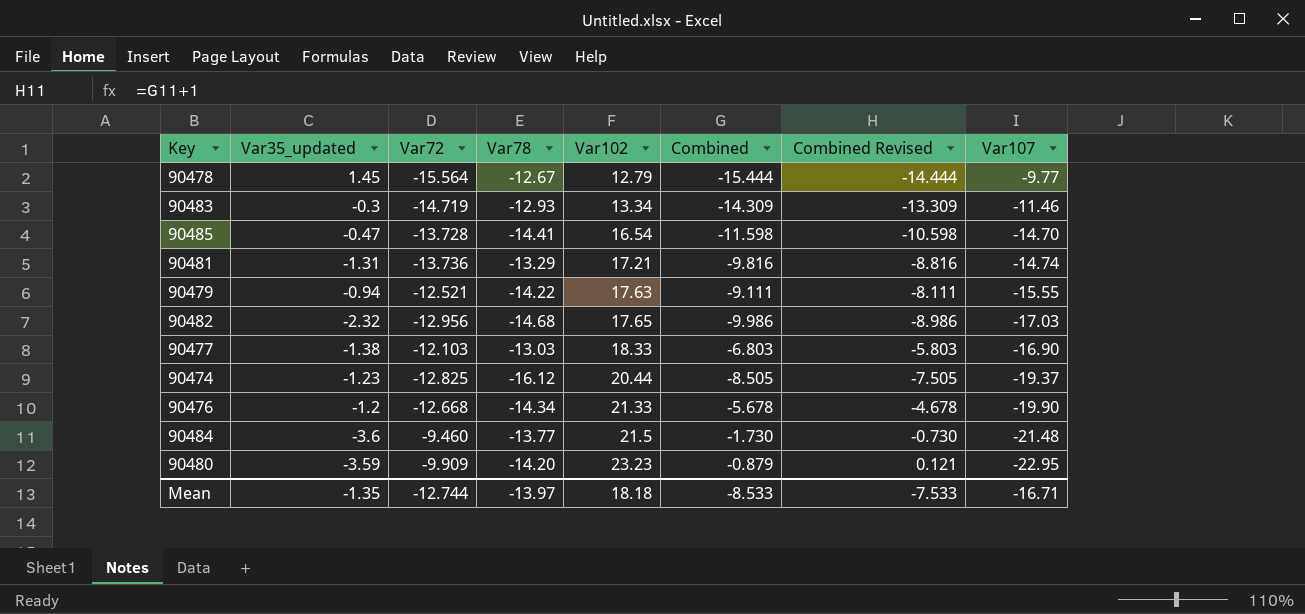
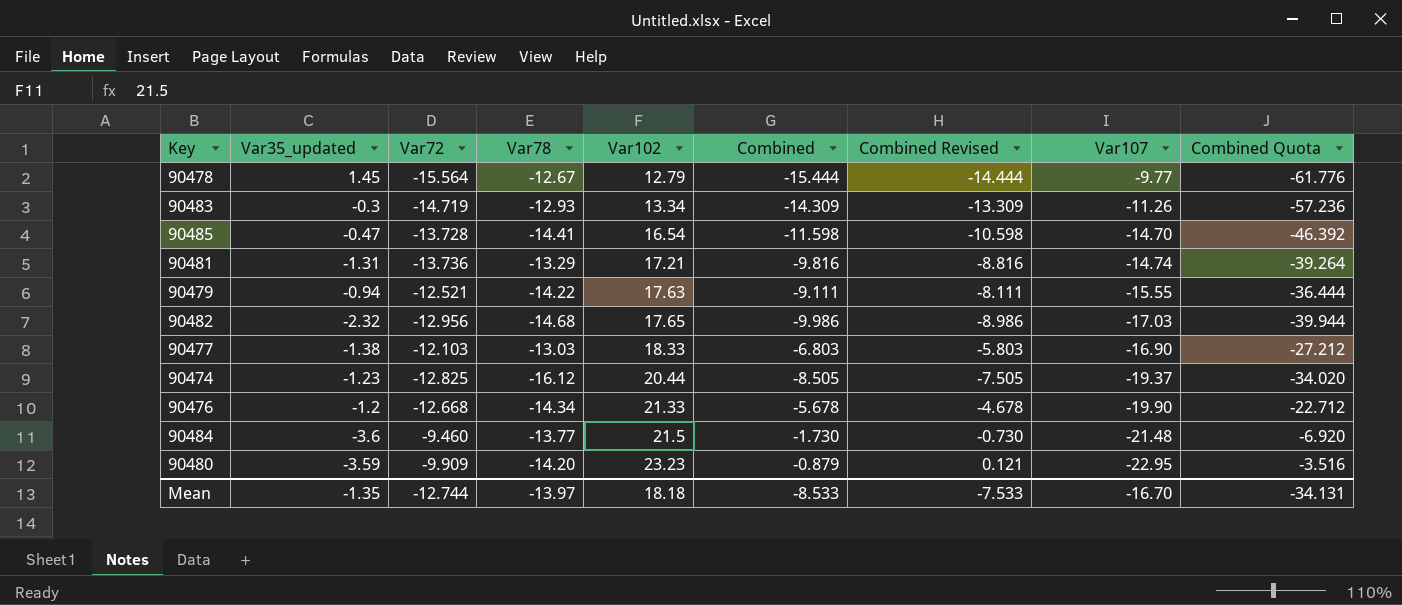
column Combined Quota | formula: none -> [Combined] * 4
90483 | Var107: -11.46 -> -11.26
Mean | Var107: -16.71 -> -16.70

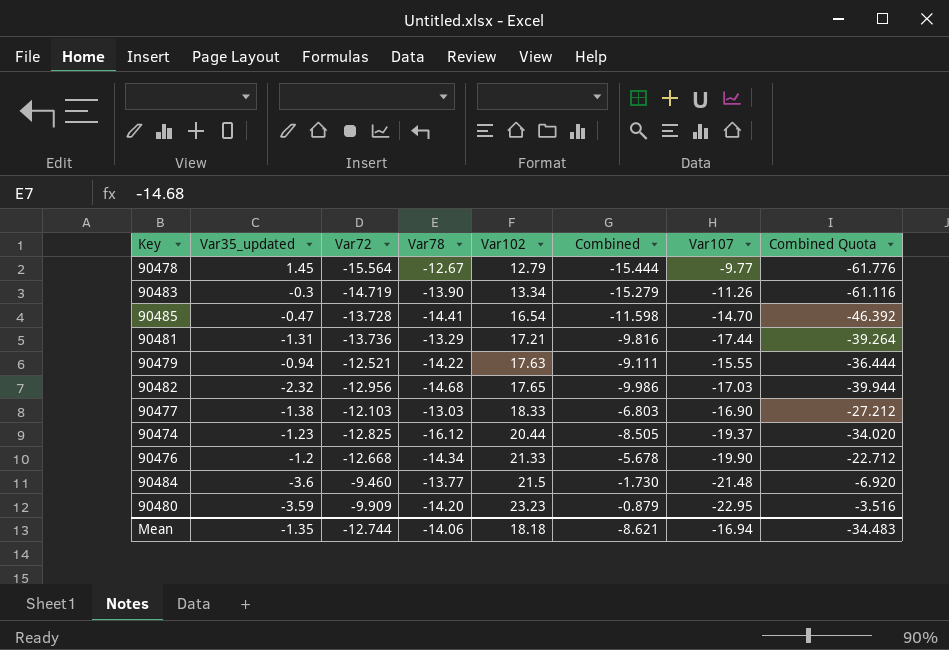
column Combined Revised | formula: [Combined] + 1 -> none
90483 | Var78: -12.93 -> -13.90
90483 | Combined: -14.309 -> -15.279
90483 | Combined Quota: -57.236 -> -61.116
90481 | Var107: -14.74 -> -17.44
Mean | Var78: -13.97 -> -14.06
Mean | Combined: -8.533 -> -8.621
Mean | Var107: -16.70 -> -16.94
Mean | Combined Quota: -34.131 -> -34.483

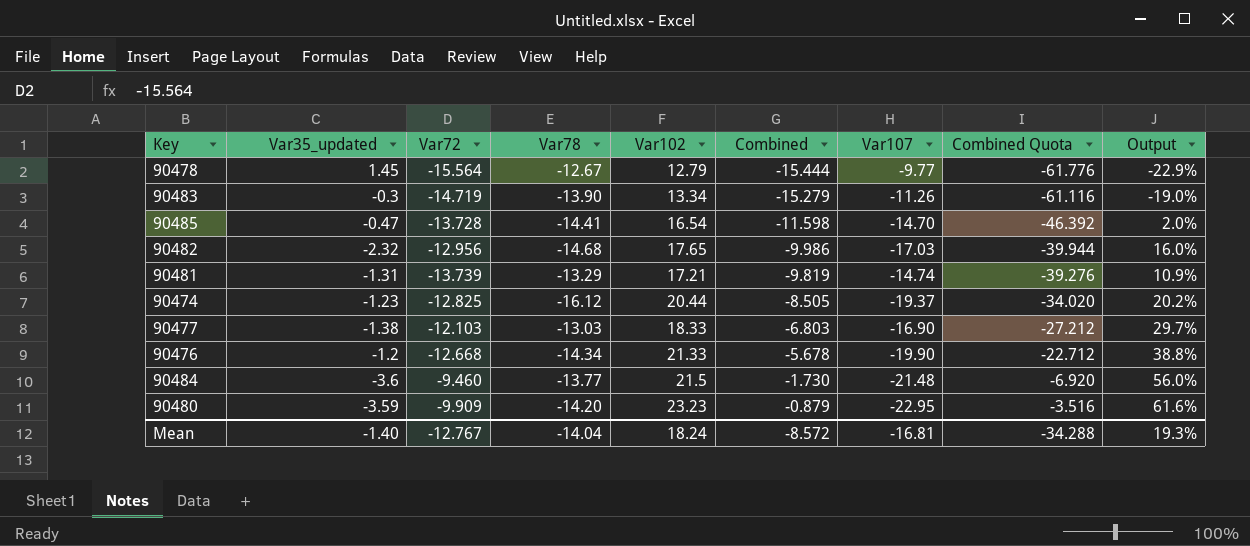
row order: Var102 ascending -> Combined ascending
column Output | formula: none -> ([Var107] - [Var78]) / [Var78]
row 90479: -0.94 | -12.521 | -14.22 | 17.63 | -9.111 | -15.55 | -36.444 -> none
90481 | Var72: -13.736 -> -13.739
90481 | Combined: -9.816 -> -9.819
90481 | Var107: -17.44 -> -14.74
90481 | Combined Quota: -39.264 -> -39.276
Mean | Var35_updated: -1.35 -> -1.40
Mean | Var72: -12.744 -> -12.767
Mean | Var78: -14.06 -> -14.04
Mean | Var102: 18.18 -> 18.24
Mean | Combined: -8.621 -> -8.572
Mean | Var107: -16.94 -> -16.81
Mean | Combined Quota: -34.483 -> -34.288

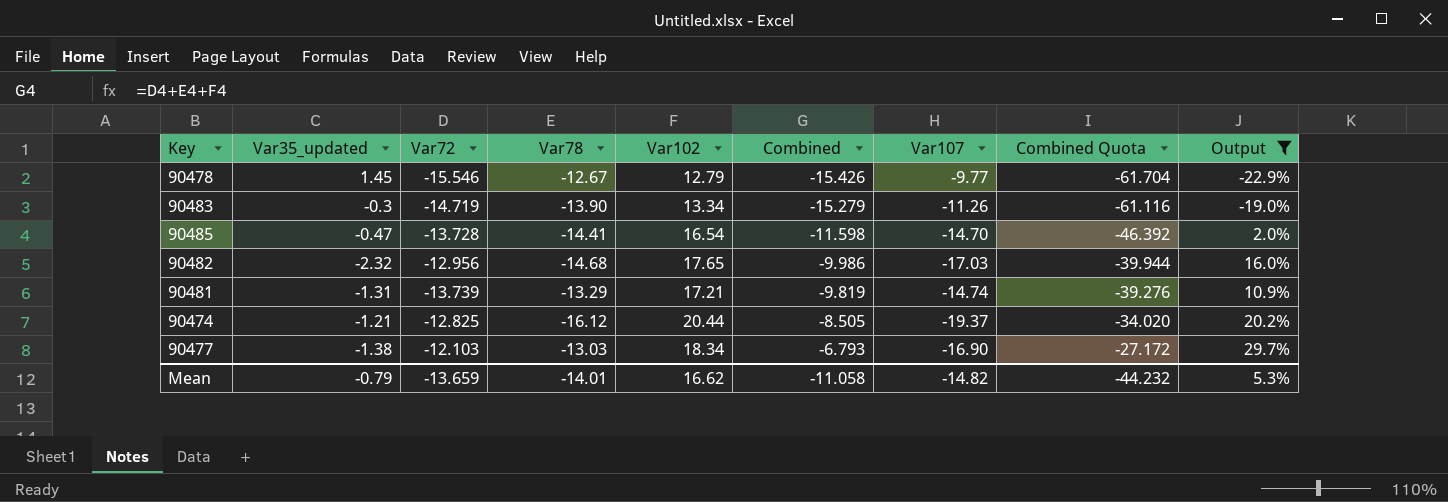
filter: none -> Output <= 29.7%
90478 | Var72: -15.564 -> -15.546
90478 | Combined: -15.444 -> -15.426
90478 | Combined Quota: -61.776 -> -61.704
90474 | Var35_updated: -1.23 -> -1.21
90477 | Var102: 18.33 -> 18.34
90477 | Combined: -6.803 -> -6.793
90477 | Combined Quota: -27.212 -> -27.172
Mean | Var35_updated: -1.40 -> -0.79
Mean | Var72: -12.767 -> -13.659
Mean | Var78: -14.04 -> -14.01
Mean | Var102: 18.24 -> 16.62
Mean | Combined: -8.572 -> -11.058
Mean | Var107: -16.81 -> -14.82
Mean | Combined Quota: -34.288 -> -44.232
Mean | Output: 19.3% -> 5.3%

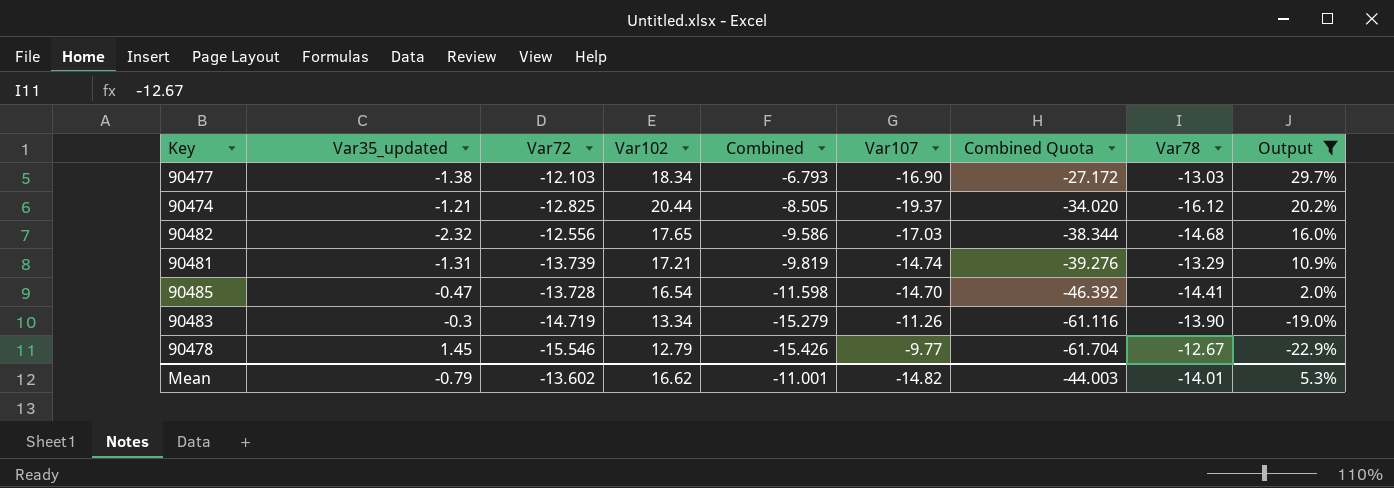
row order: Combined ascending -> Combined descending
column Var78 | position: 4 -> 8
90482 | Var72: -12.956 -> -12.556
90482 | Combined: -9.986 -> -9.586
90482 | Combined Quota: -39.944 -> -38.344
Mean | Var72: -13.659 -> -13.602
Mean | Combined: -11.058 -> -11.001
Mean | Combined Quota: -44.232 -> -44.003

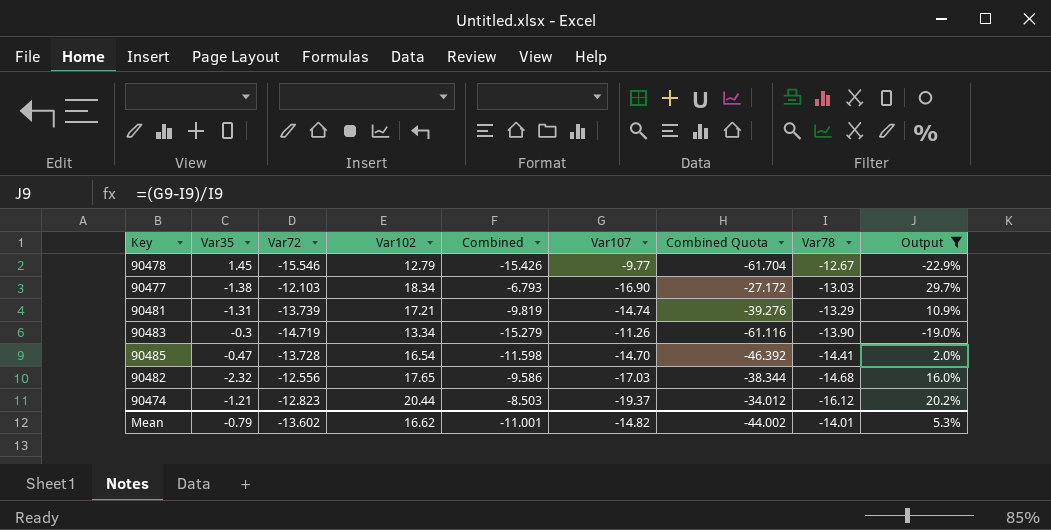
row order: Combined descending -> Var78 descending
column name: Var35_updated -> Var35
90474 | Var72: -12.825 -> -12.823
90474 | Combined: -8.505 -> -8.503
90474 | Combined Quota: -34.020 -> -34.012
Mean | Combined Quota: -44.003 -> -44.002

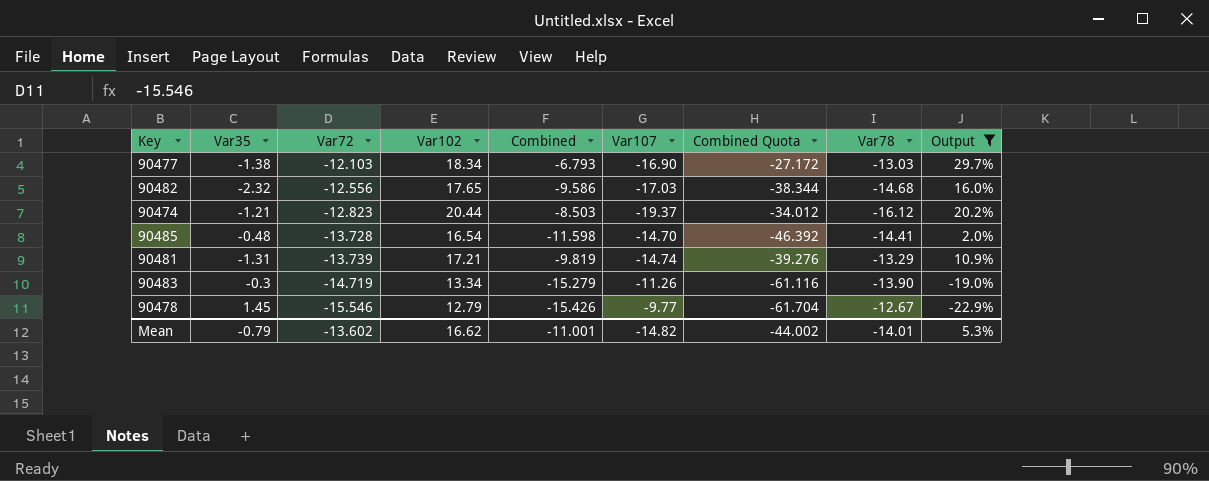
row order: Var78 descending -> Var72 descending
90485 | Var35: -0.47 -> -0.48

